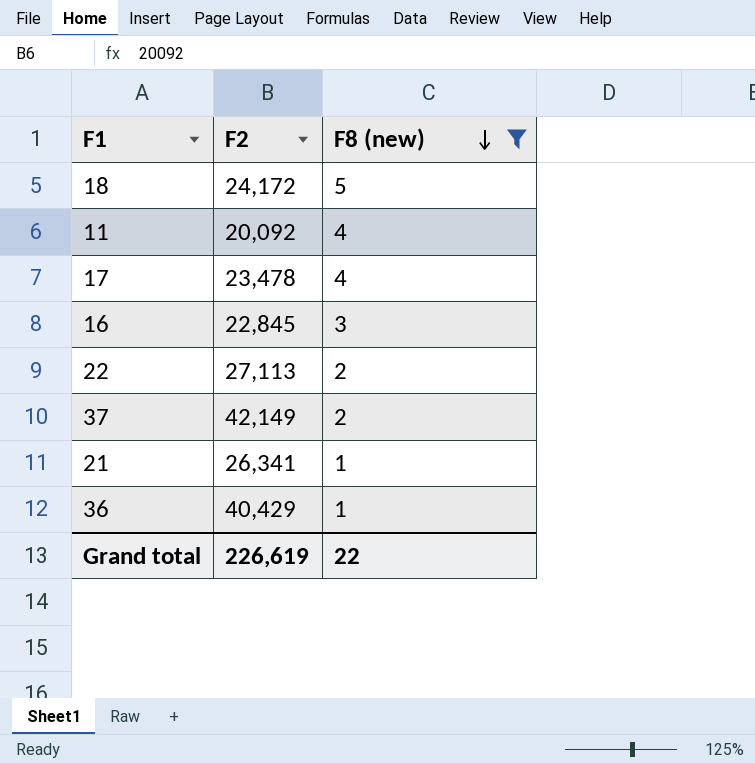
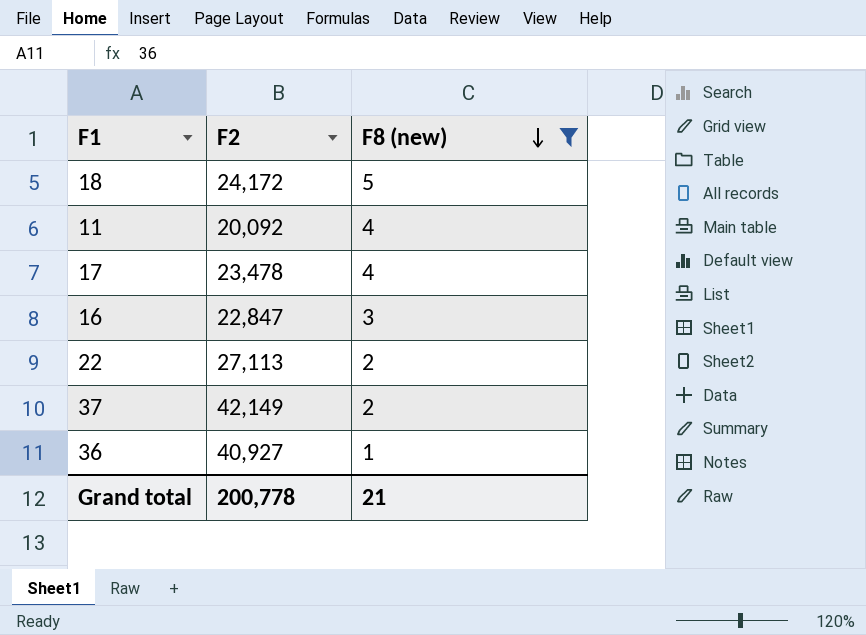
row 21: 26,341 | 1 -> none
16 | F2: 22,845 -> 22,847
36 | F2: 40,429 -> 40,927
Grand total | F2: 226,619 -> 200,778
Grand total | F8 (new): 22 -> 21

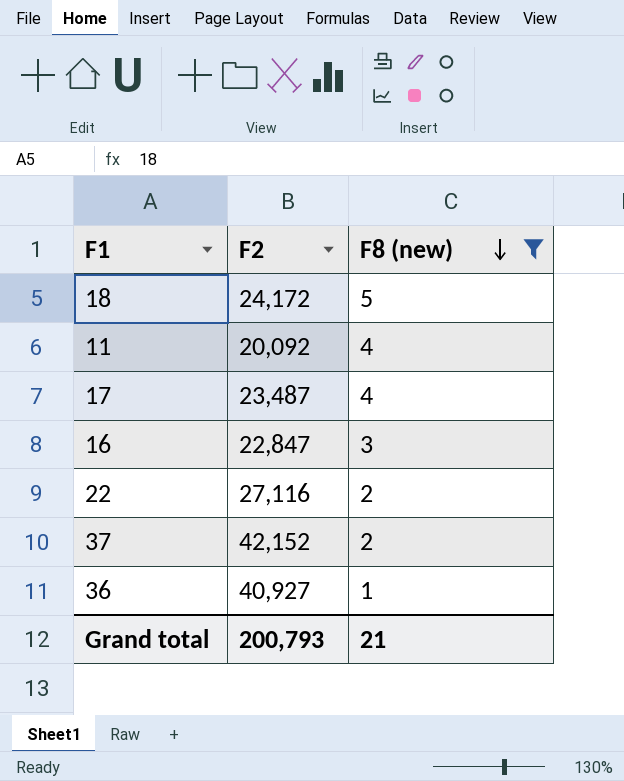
17 | F2: 23,478 -> 23,487
22 | F2: 27,113 -> 27,116
37 | F2: 42,149 -> 42,152
Grand total | F2: 200,778 -> 200,793

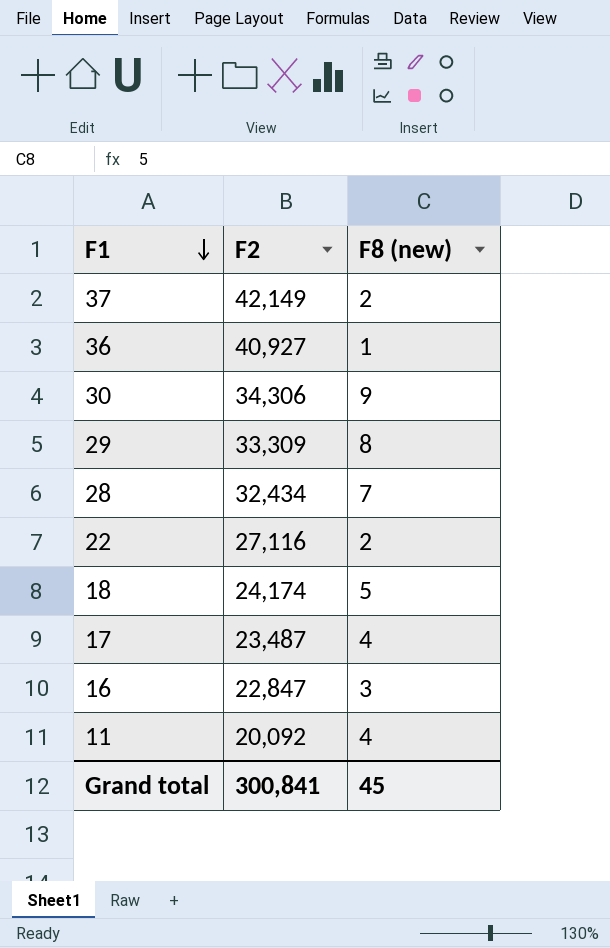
filter: F8 (new) <= 5 -> none
row order: F8 (new) descending -> F1 descending
37 | F2: 42,152 -> 42,149
18 | F2: 24,172 -> 24,174
Grand total | F2: 200,793 -> 300,841
Grand total | F8 (new): 21 -> 45

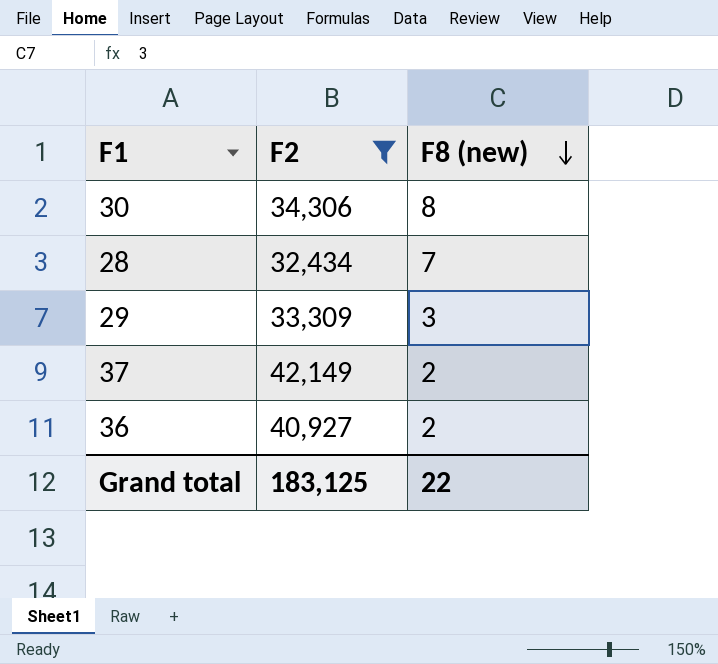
filter: none -> F2 >= 32,434
row order: F1 descending -> F8 (new) descending
30 | F8 (new): 9 -> 8
29 | F8 (new): 8 -> 3
36 | F8 (new): 1 -> 2
Grand total | F2: 300,841 -> 183,125
Grand total | F8 (new): 45 -> 22

